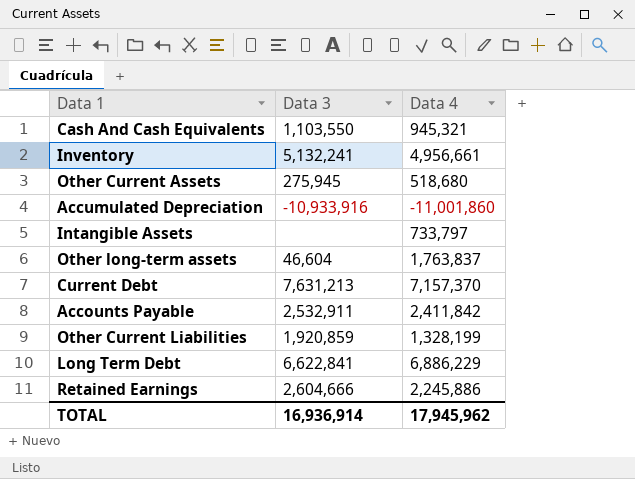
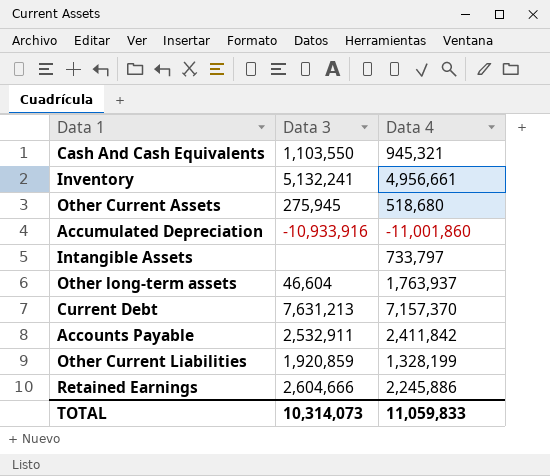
row Long Term Debt: 6,622,841 | 6,886,229 -> none
Other long-term assets | Data 4: 1,763,837 -> 1,763,937
TOTAL | Data 3: 16,936,914 -> 10,314,073
TOTAL | Data 4: 17,945,962 -> 11,059,833

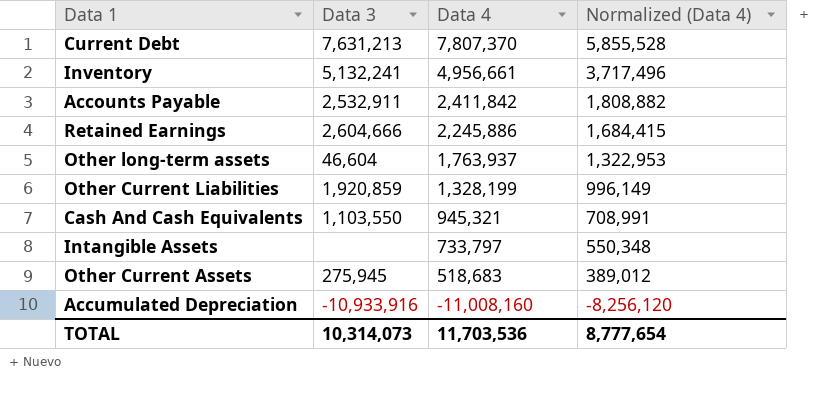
row order: none -> Data 4 descending
column Normalized (Data 4) | formula: none -> [Data 4] * 0.75
Current Debt | Data 4: 7,157,370 -> 7,807,370
Other Current Assets | Data 4: 518,680 -> 518,683
Accumulated Depreciation | Data 4: -11,001,860 -> -11,008,160
TOTAL | Data 4: 11,059,833 -> 11,703,536

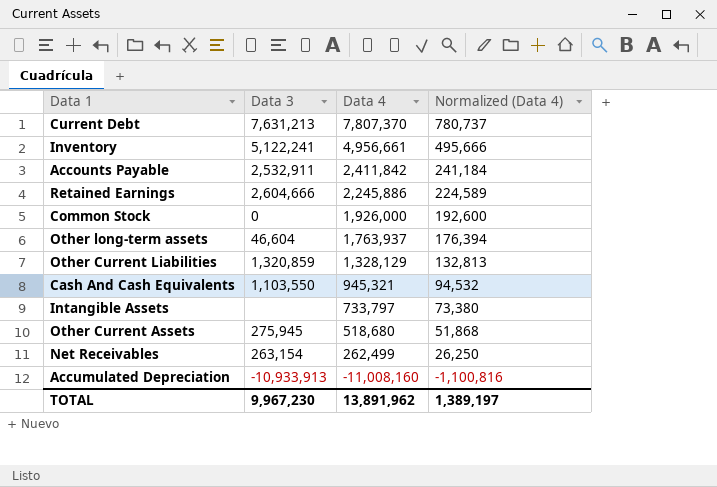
column Normalized (Data 4) | formula: [Data 4] * 0.75 -> [Data 4] * 0.1
Inventory | Data 3: 5,132,241 -> 5,122,241
row Common Stock: none -> 0 | 1,926,000 | 192,600
Other Current Liabilities | Data 3: 1,920,859 -> 1,320,859
Other Current Liabilities | Data 4: 1,328,199 -> 1,328,129
Other Current Assets | Data 4: 518,683 -> 518,680
row Net Receivables: none -> 263,154 | 262,499 | 26,250
Accumulated Depreciation | Data 3: -10,933,916 -> -10,933,913
TOTAL | Data 3: 10,314,073 -> 9,967,230
TOTAL | Data 4: 11,703,536 -> 13,891,962
TOTAL | Normalized (Data 4): 8,777,654 -> 1,389,197

